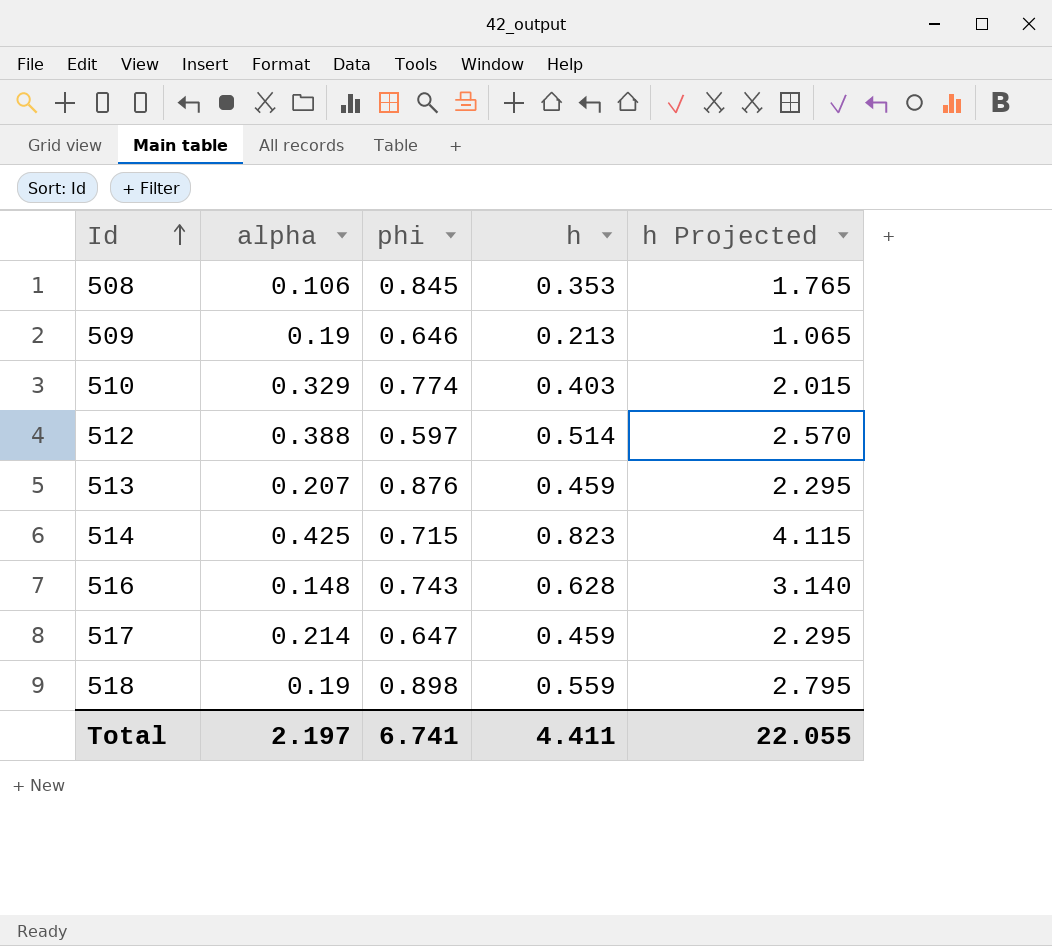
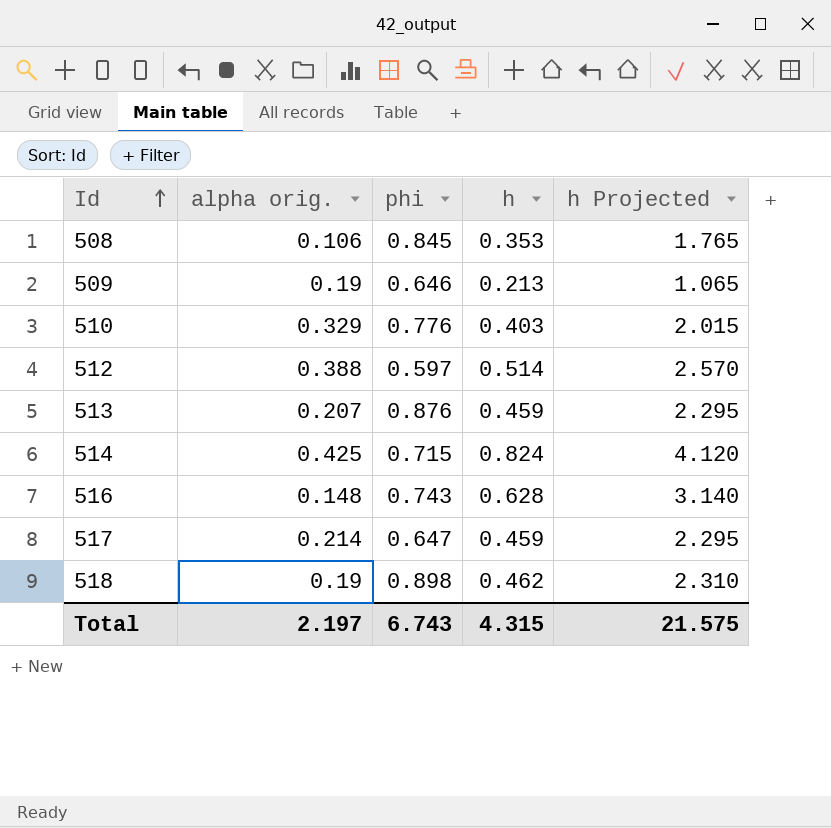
column name: alpha -> alpha orig.
510 | phi: 0.774 -> 0.776
514 | h: 0.823 -> 0.824
514 | h Projected: 4.115 -> 4.120
518 | h: 0.559 -> 0.462
518 | h Projected: 2.795 -> 2.310
Total | phi: 6.741 -> 6.743
Total | h: 4.411 -> 4.315
Total | h Projected: 22.055 -> 21.575

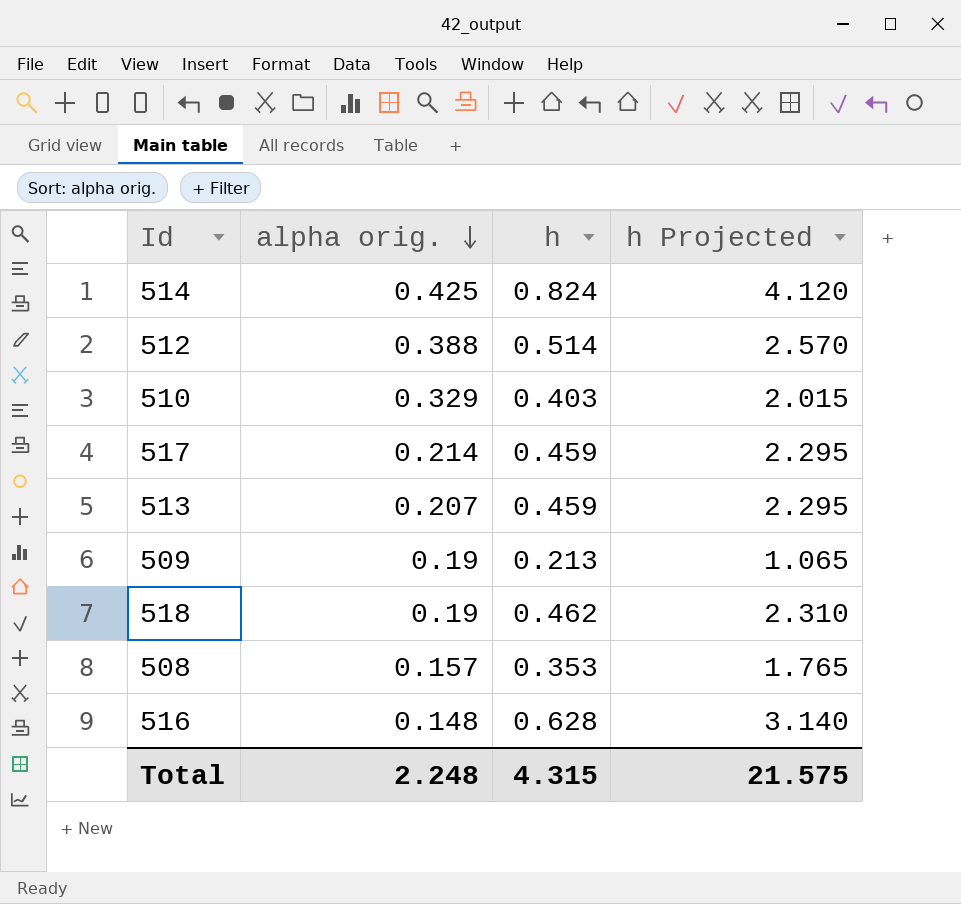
row order: Id ascending -> alpha orig. descending
column phi | position: 3 -> none
508 | alpha orig.: 0.106 -> 0.157
Total | alpha orig.: 2.197 -> 2.248

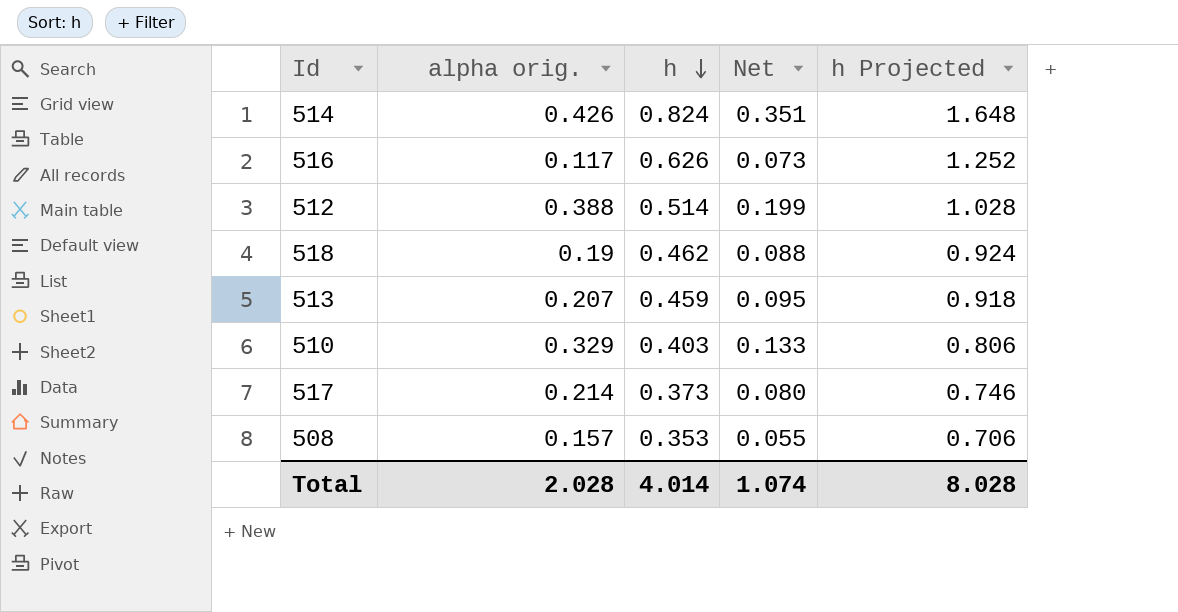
row order: alpha orig. descending -> h descending
column Net | formula: none -> [alpha orig.] * [h]
column h Projected | formula: [h] * 5 -> [h] * 2
row 509: 0.19 | 0.213 | 1.065 -> none
514 | alpha orig.: 0.425 -> 0.426
516 | alpha orig.: 0.148 -> 0.117
516 | h: 0.628 -> 0.626
517 | h: 0.459 -> 0.373
Total | alpha orig.: 2.248 -> 2.028
Total | h: 4.315 -> 4.014
Total | h Projected: 21.575 -> 8.028

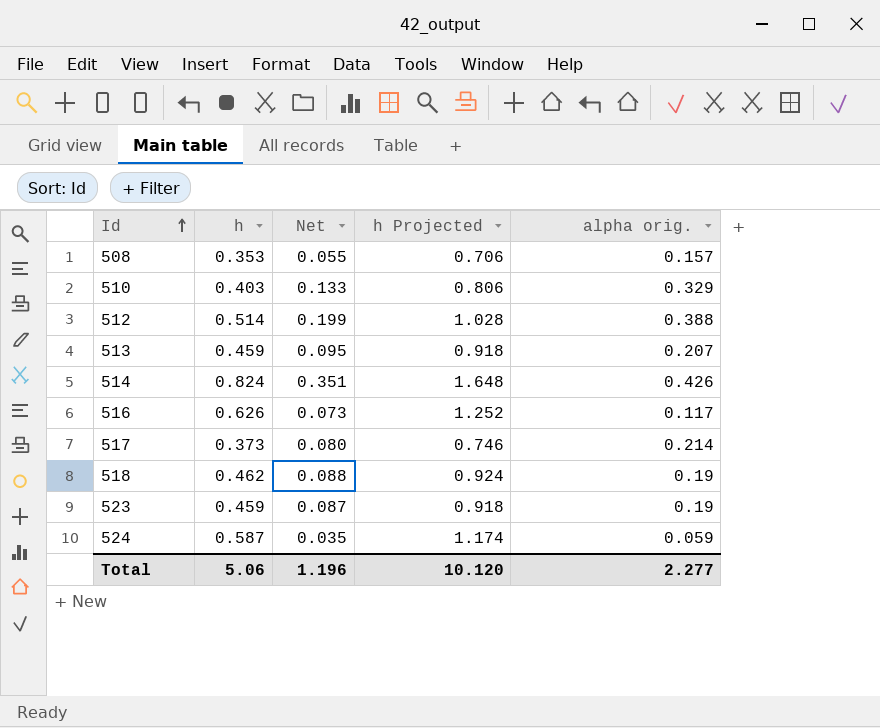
row order: h descending -> Id ascending
column alpha orig. | position: 2 -> 5
row 523: none -> 0.459 | 0.087 | 0.918 | 0.19
row 524: none -> 0.587 | 0.035 | 1.174 | 0.059
Total | h: 4.014 -> 5.06
Total | Net: 1.074 -> 1.196
Total | h Projected: 8.028 -> 10.120
Total | alpha orig.: 2.028 -> 2.277

